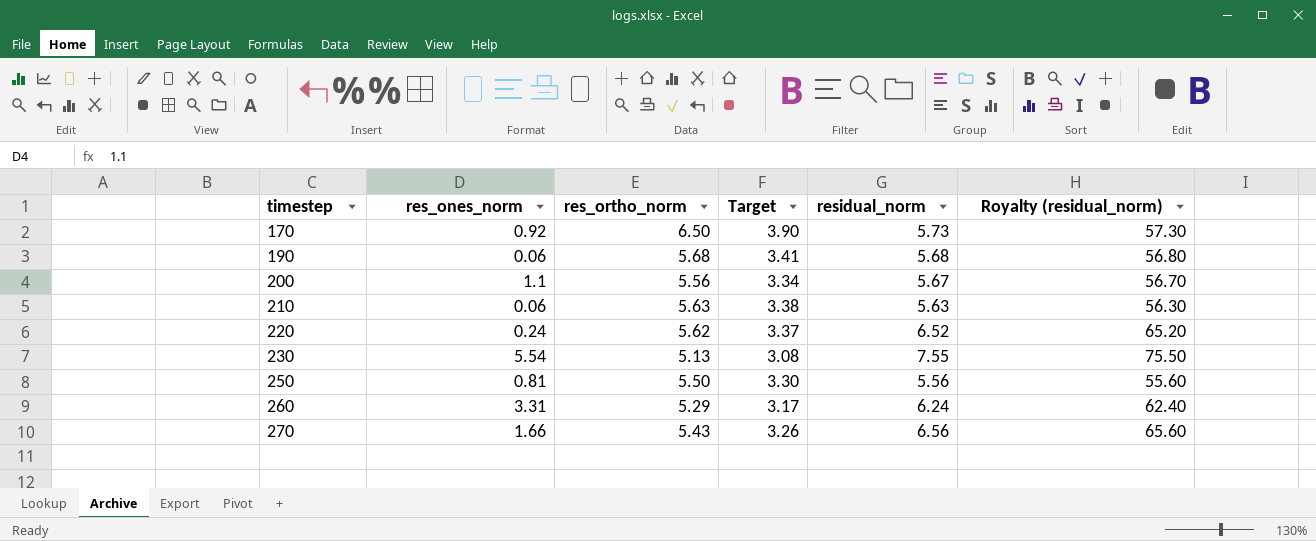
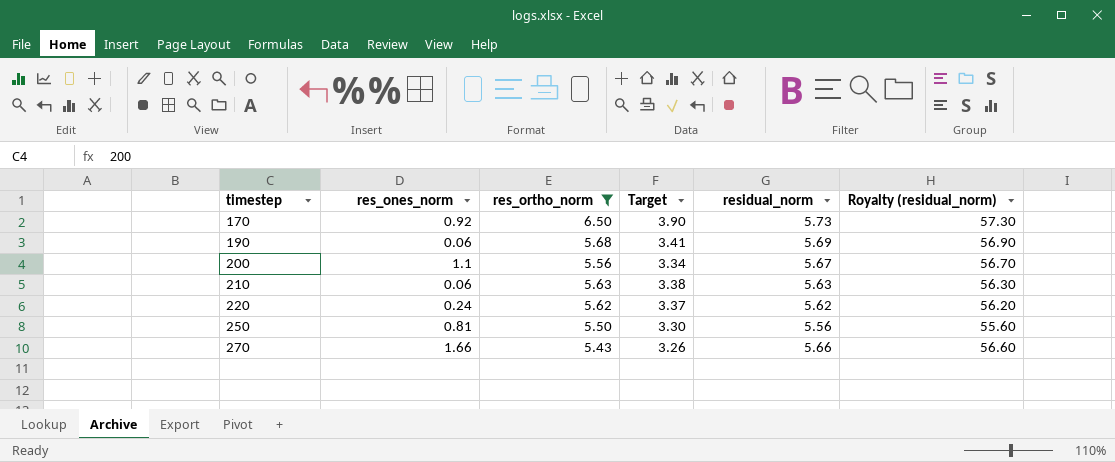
filter: none -> res_ortho_norm >= 5.43
190 | residual_norm: 5.68 -> 5.69
190 | Royalty (residual_norm): 56.80 -> 56.90
220 | residual_norm: 6.52 -> 5.62
220 | Royalty (residual_norm): 65.20 -> 56.20
270 | residual_norm: 6.56 -> 5.66
270 | Royalty (residual_norm): 65.60 -> 56.60

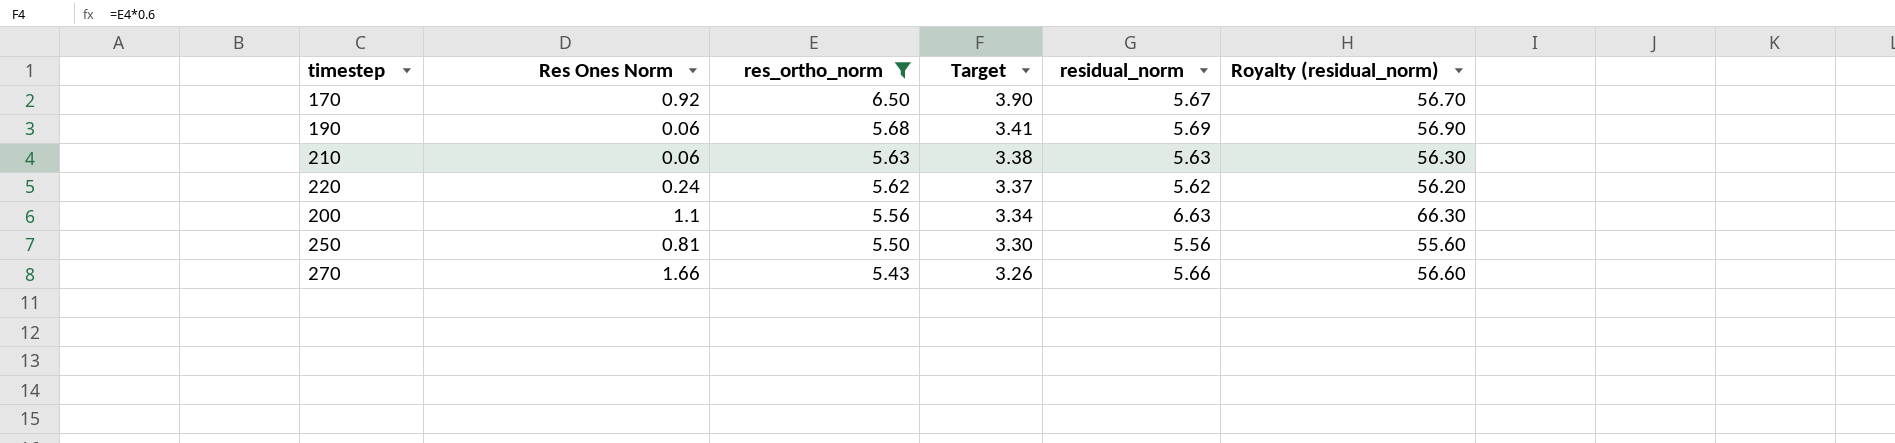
row order: timestep ascending -> res_ortho_norm descending
column name: res_ones_norm -> Res Ones Norm
170 | residual_norm: 5.73 -> 5.67
170 | Royalty (residual_norm): 57.30 -> 56.70
200 | residual_norm: 5.67 -> 6.63
200 | Royalty (residual_norm): 56.70 -> 66.30

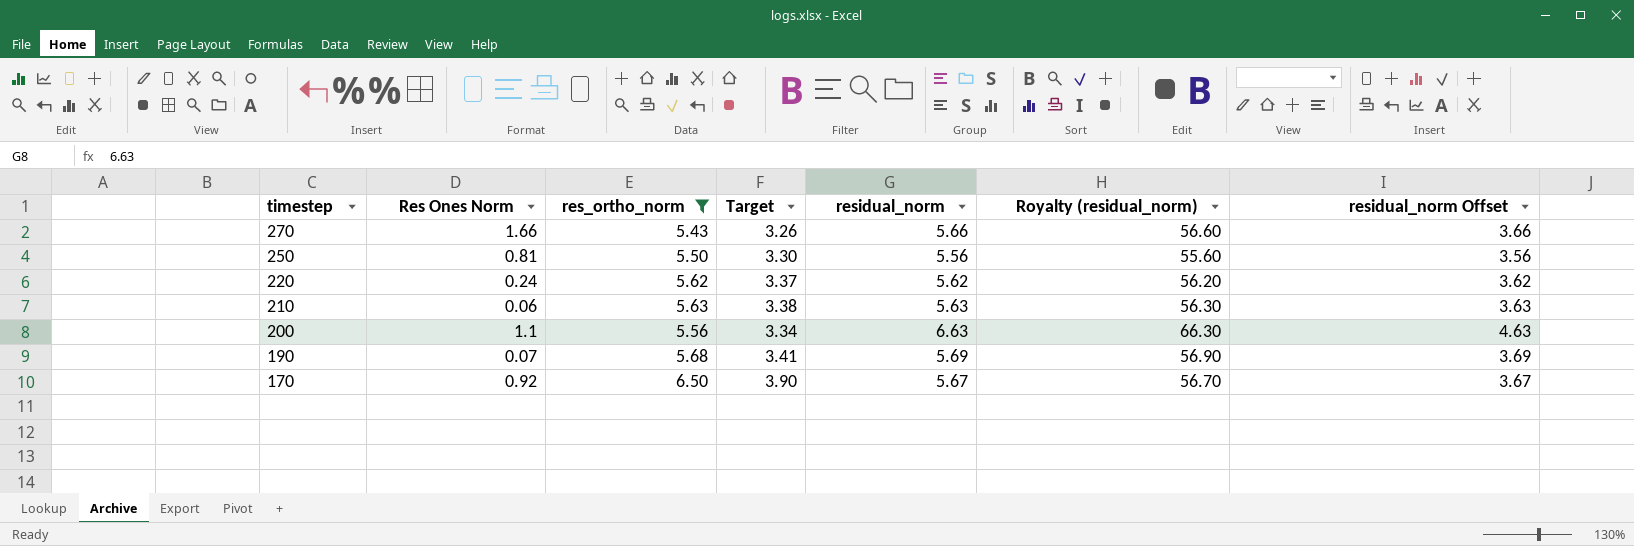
row order: res_ortho_norm descending -> timestep descending
column residual_norm Offset | formula: none -> [residual_norm] - 2
190 | Res Ones Norm: 0.06 -> 0.07

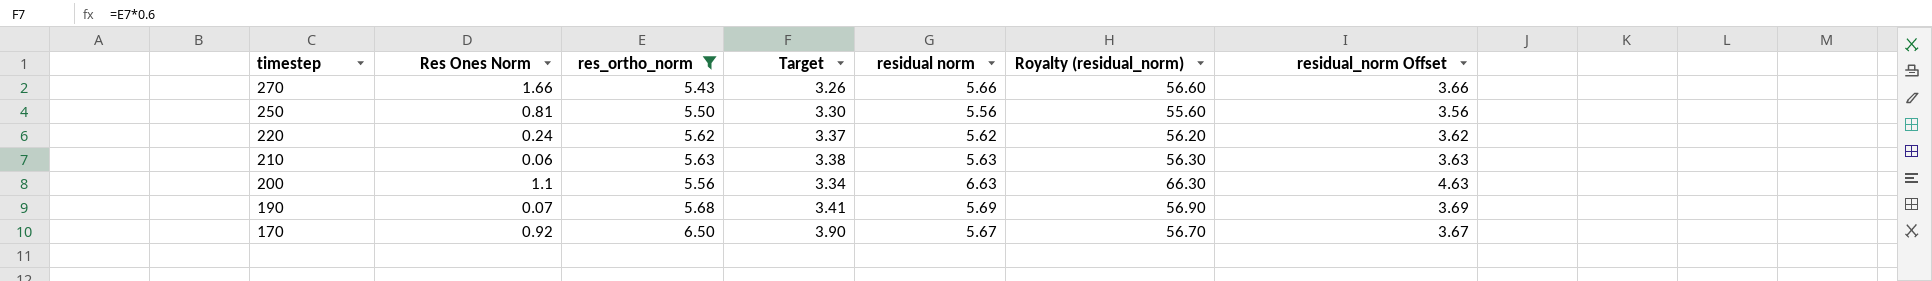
column name: residual_norm -> residual norm

